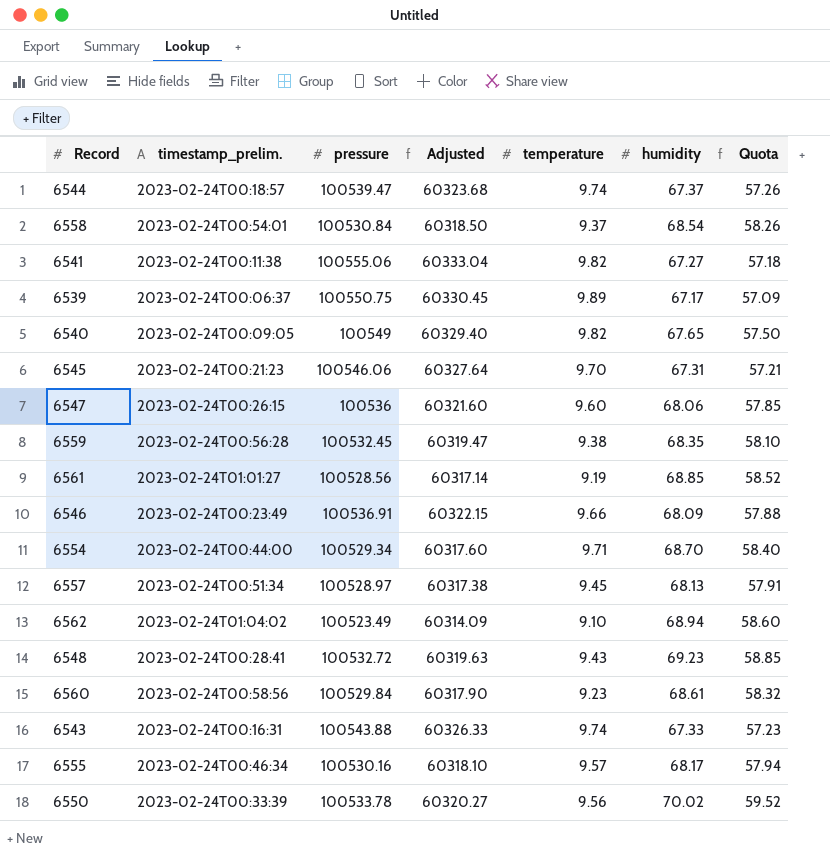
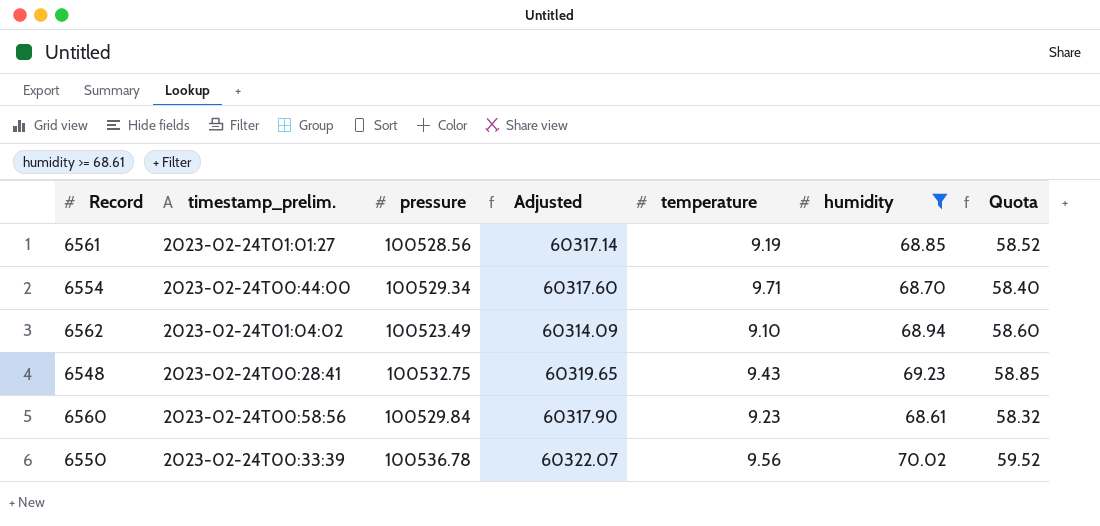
filter: none -> humidity >= 68.61
6548 | pressure: 100532.72 -> 100532.75
6548 | Adjusted: 60319.63 -> 60319.65
6550 | pressure: 100533.78 -> 100536.78
6550 | Adjusted: 60320.27 -> 60322.07

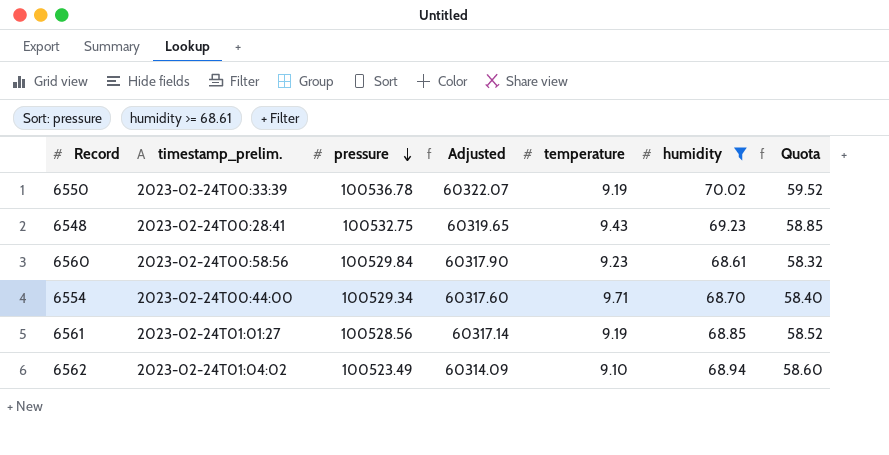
row order: none -> pressure descending
6550 | temperature: 9.56 -> 9.19

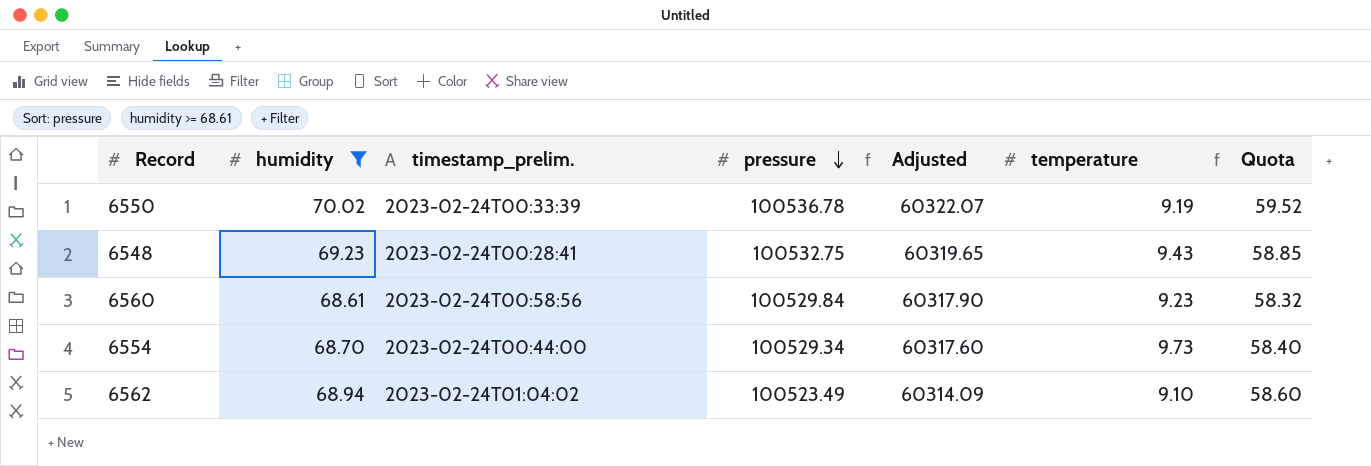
column humidity | position: 6 -> 2
row 6561: 2023-02-24T01:01:27 | 100528.56 | 60317.14 | 9.19 | 68.85 | 58.52 -> none
6554 | temperature: 9.71 -> 9.73

